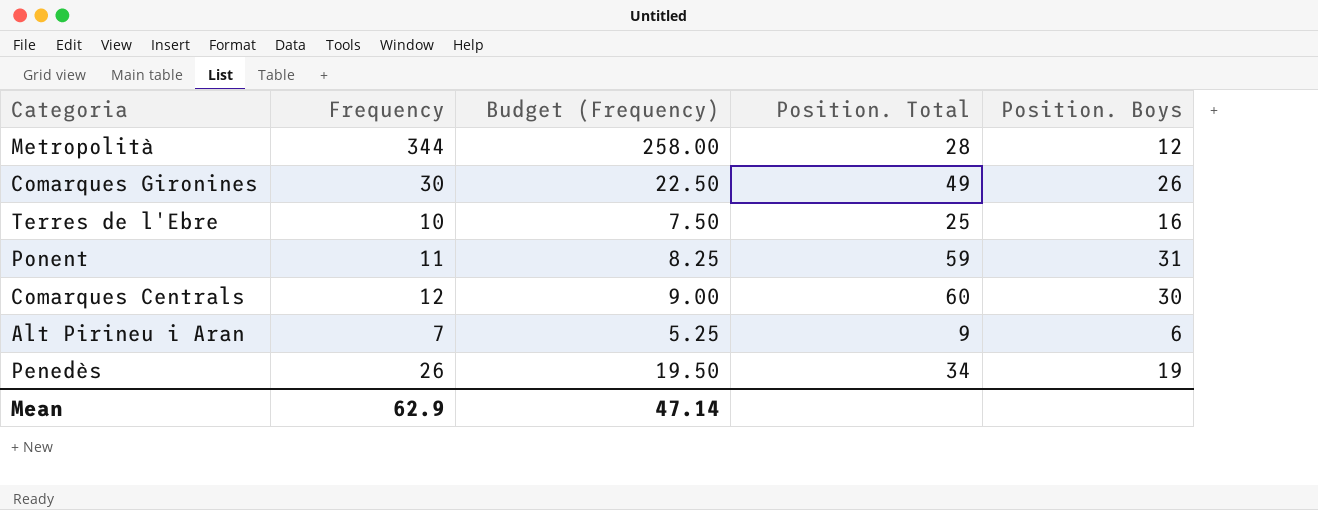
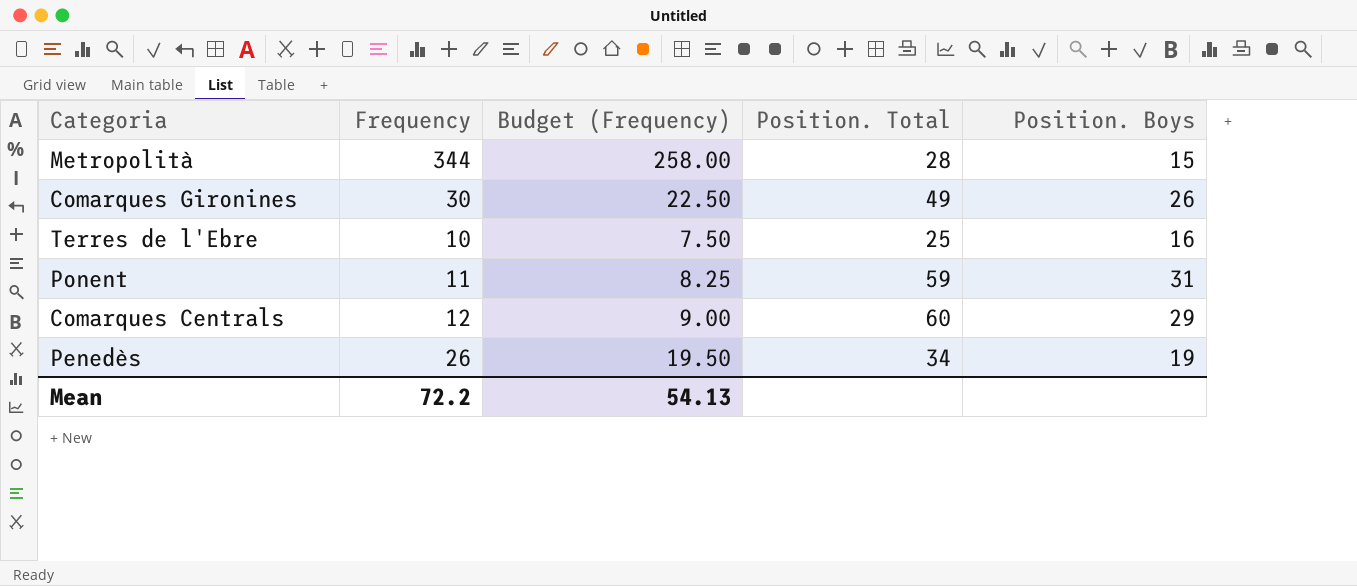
row Alt Pirineu i Aran: 7 | 5.25 | 9 | 6 -> none
Metropolità | Position. Boys: 12 -> 15
Comarques Centrals | Position. Boys: 30 -> 29
Mean | Frequency: 62.9 -> 72.2
Mean | Budget (Frequency): 47.14 -> 54.13

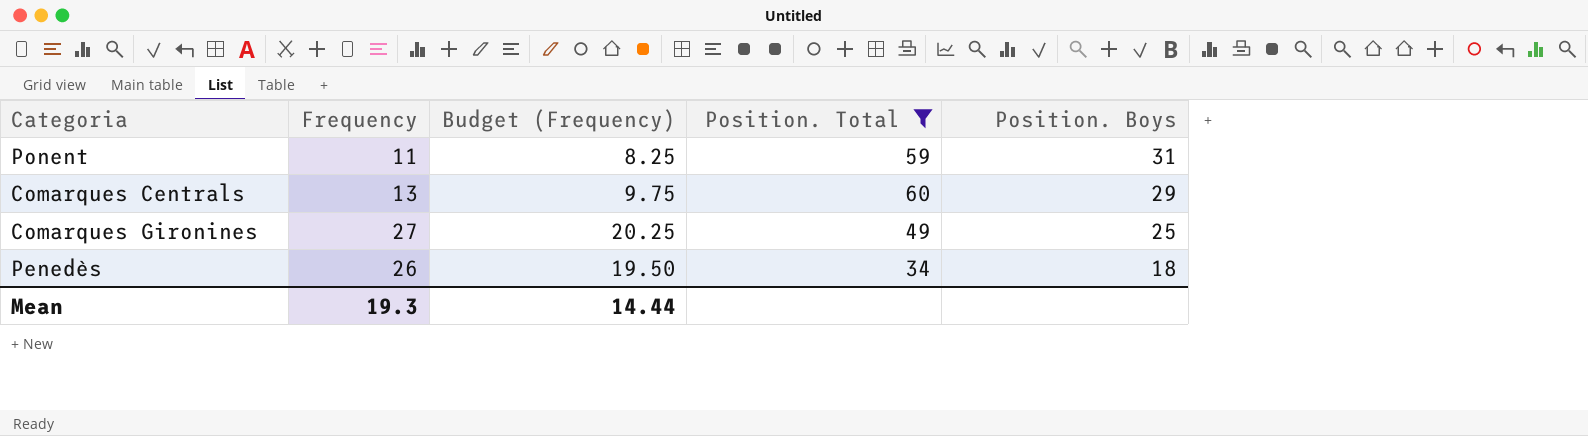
filter: none -> Position. Total >= 34
row order: none -> Position. Boys descending
Comarques Centrals | Frequency: 12 -> 13
Comarques Centrals | Budget (Frequency): 9.00 -> 9.75
Comarques Gironines | Frequency: 30 -> 27
Comarques Gironines | Budget (Frequency): 22.50 -> 20.25
Comarques Gironines | Position. Boys: 26 -> 25
Penedès | Position. Boys: 19 -> 18
Mean | Frequency: 72.2 -> 19.3
Mean | Budget (Frequency): 54.13 -> 14.44

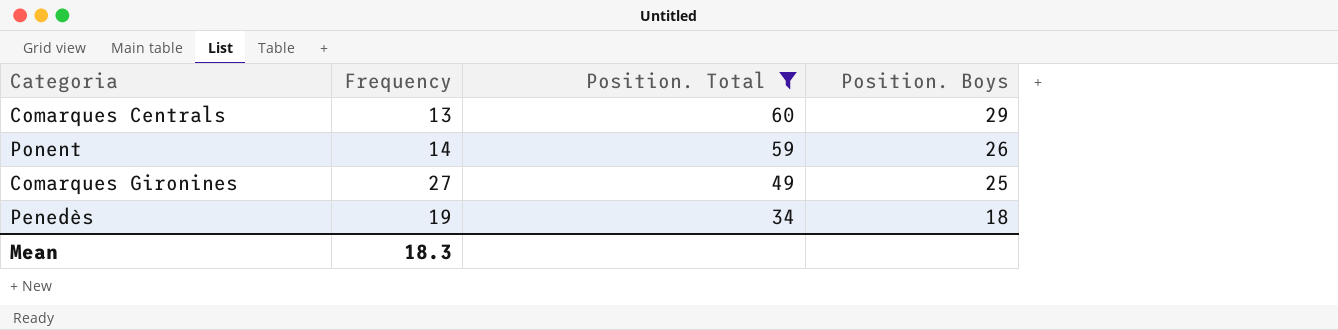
row order: Position. Boys descending -> Position. Total descending
column Budget (Frequency) | formula: [Frequency] * 0.75 -> none
Ponent | Frequency: 11 -> 14
Ponent | Position. Boys: 31 -> 26
Penedès | Frequency: 26 -> 19
Mean | Frequency: 19.3 -> 18.3

